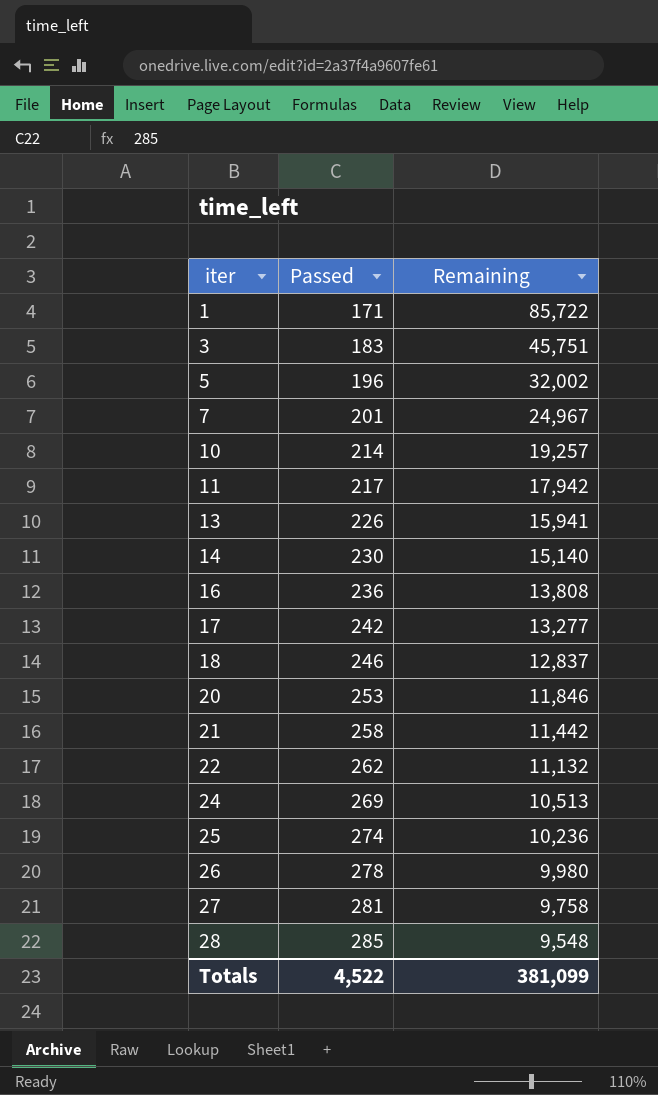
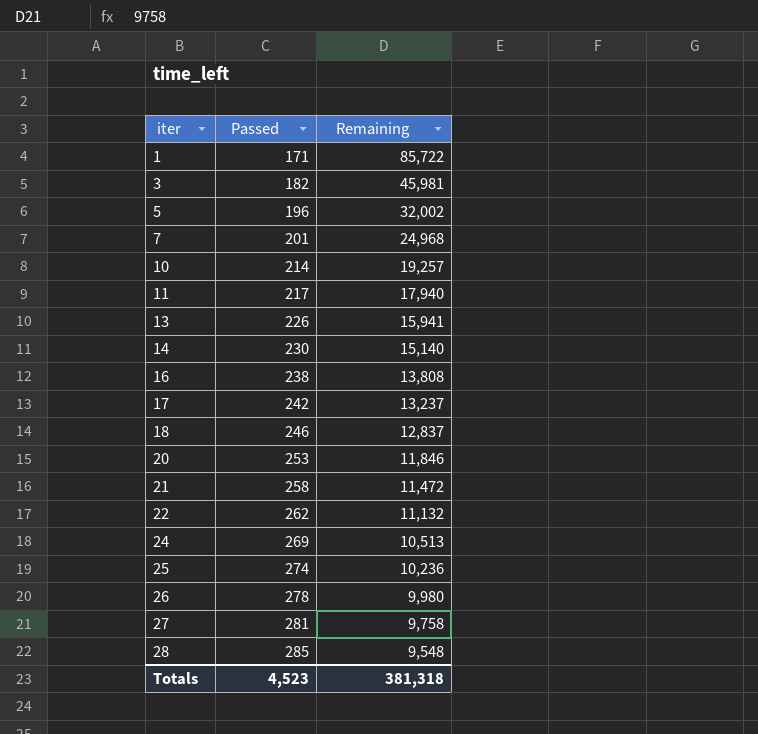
3 | Passed: 183 -> 182
3 | Remaining: 45,751 -> 45,981
7 | Remaining: 24,967 -> 24,968
11 | Remaining: 17,942 -> 17,940
16 | Passed: 236 -> 238
17 | Remaining: 13,277 -> 13,237
21 | Remaining: 11,442 -> 11,472
Totals | Passed: 4,522 -> 4,523
Totals | Remaining: 381,099 -> 381,318

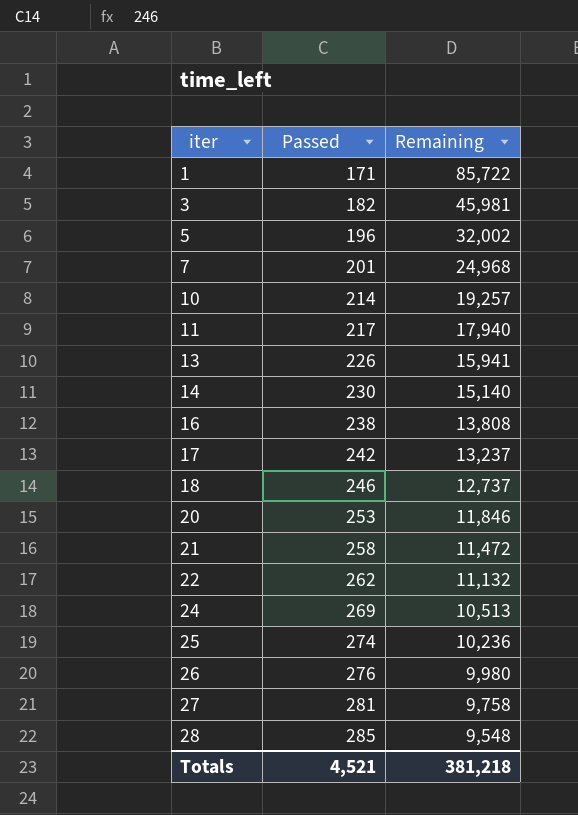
18 | Remaining: 12,837 -> 12,737
26 | Passed: 278 -> 276
Totals | Passed: 4,523 -> 4,521
Totals | Remaining: 381,318 -> 381,218

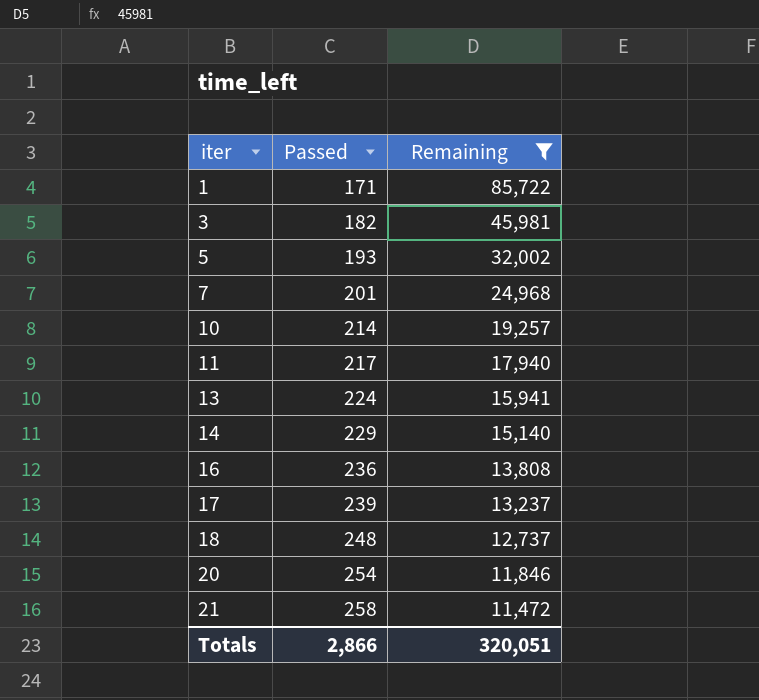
filter: none -> Remaining >= 11,472
5 | Passed: 196 -> 193
13 | Passed: 226 -> 224
14 | Passed: 230 -> 229
16 | Passed: 238 -> 236
17 | Passed: 242 -> 239
18 | Passed: 246 -> 248
20 | Passed: 253 -> 254
Totals | Passed: 4,521 -> 2,866
Totals | Remaining: 381,218 -> 320,051

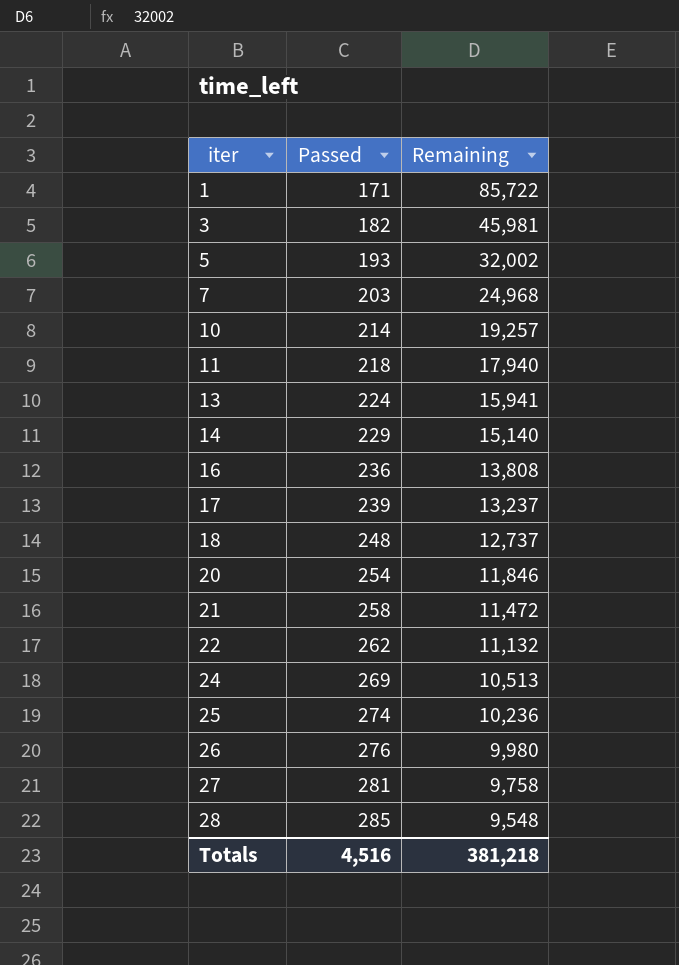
filter: Remaining >= 11,472 -> none
7 | Passed: 201 -> 203
11 | Passed: 217 -> 218
Totals | Passed: 2,866 -> 4,516
Totals | Remaining: 320,051 -> 381,218

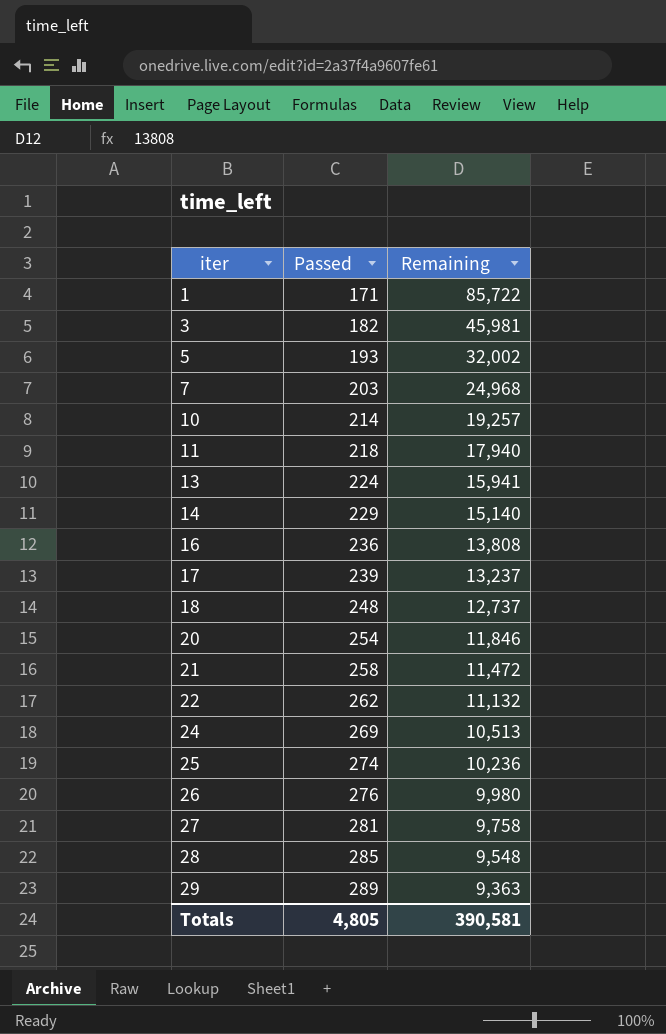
row 29: none -> 289 | 9,363
Totals | Passed: 4,516 -> 4,805
Totals | Remaining: 381,218 -> 390,581

